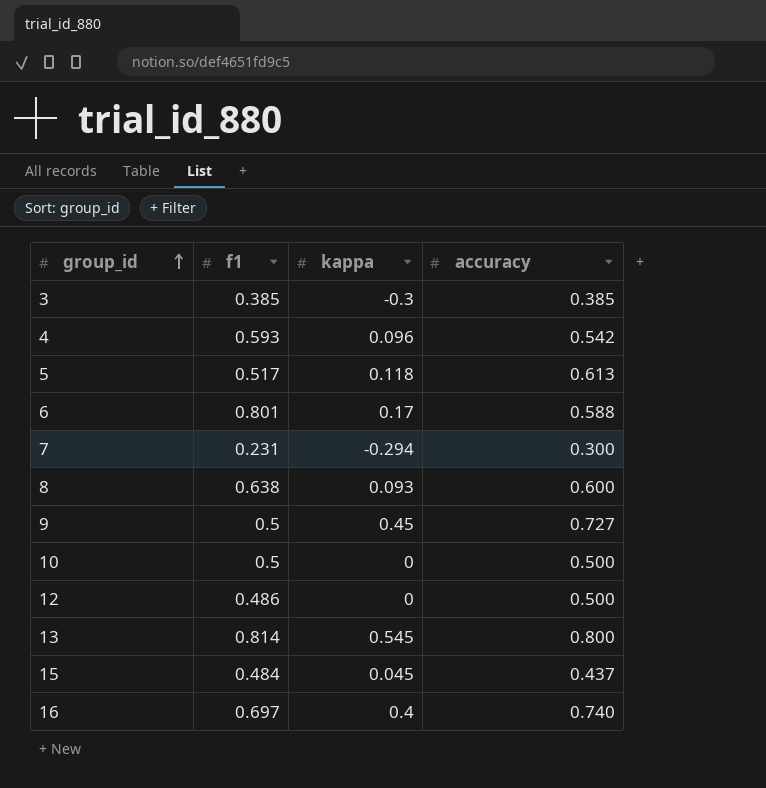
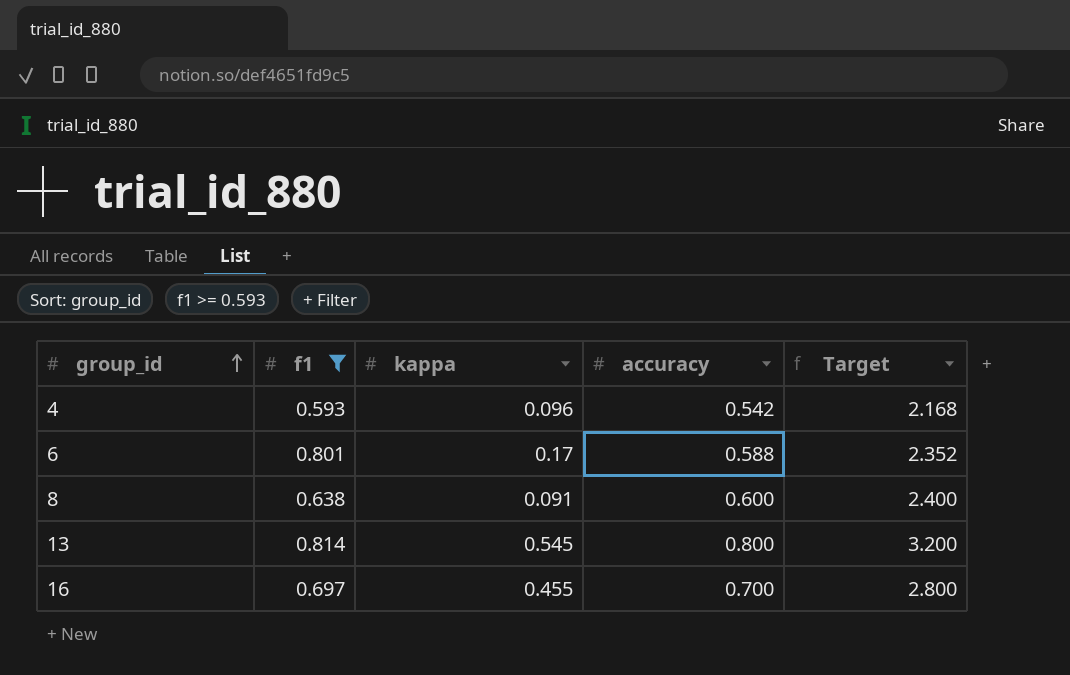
filter: none -> f1 >= 0.593
column Target | formula: none -> [accuracy] * 4
8 | kappa: 0.093 -> 0.091
16 | kappa: 0.4 -> 0.455
16 | accuracy: 0.740 -> 0.700

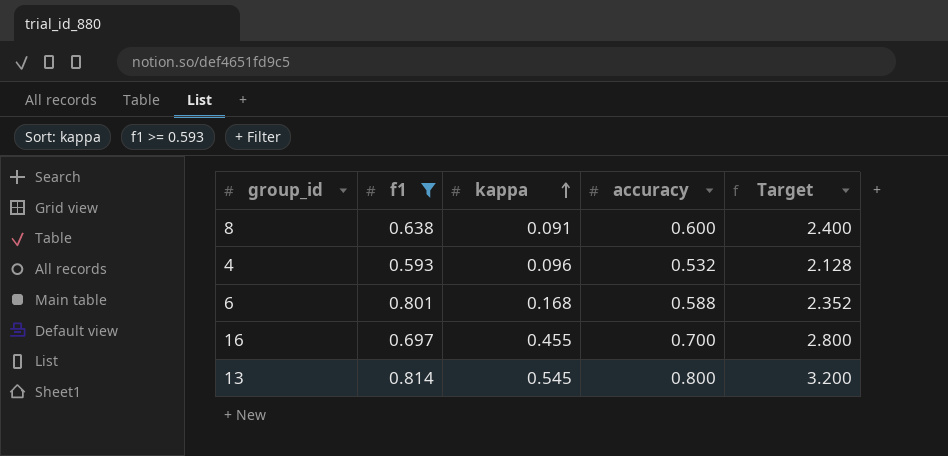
row order: group_id ascending -> kappa ascending
4 | accuracy: 0.542 -> 0.532
4 | Target: 2.168 -> 2.128
6 | kappa: 0.17 -> 0.168

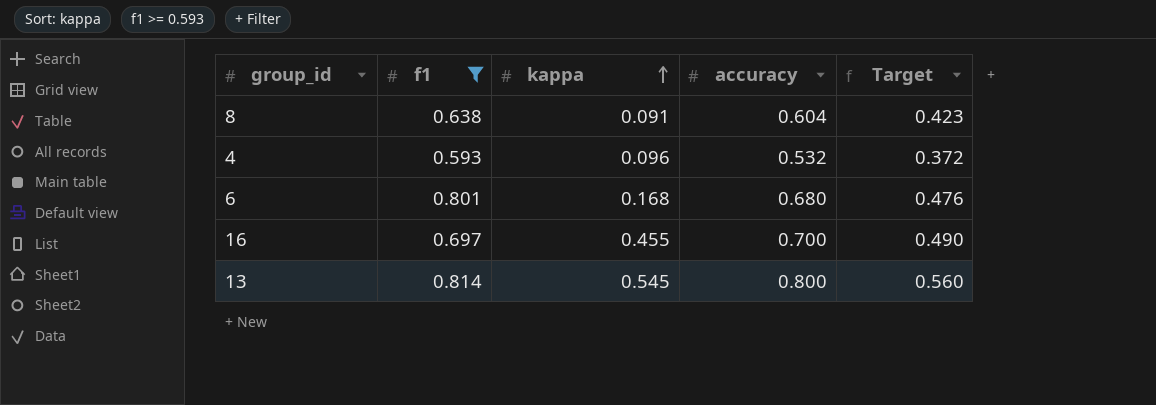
column Target | formula: [accuracy] * 4 -> [accuracy] * 0.7
8 | accuracy: 0.600 -> 0.604
6 | accuracy: 0.588 -> 0.680

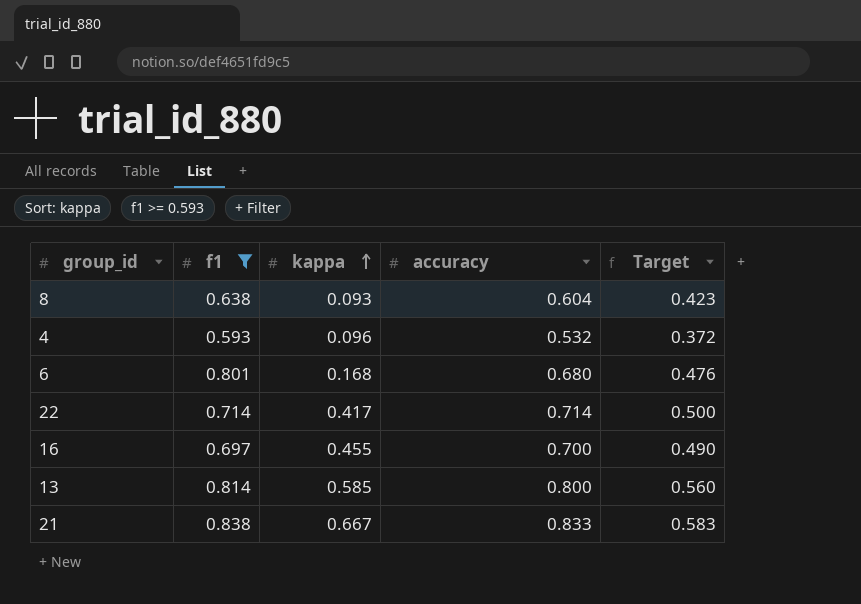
8 | kappa: 0.091 -> 0.093
row 22: none -> 0.714 | 0.417 | 0.714 | 0.500
13 | kappa: 0.545 -> 0.585
row 21: none -> 0.838 | 0.667 | 0.833 | 0.583

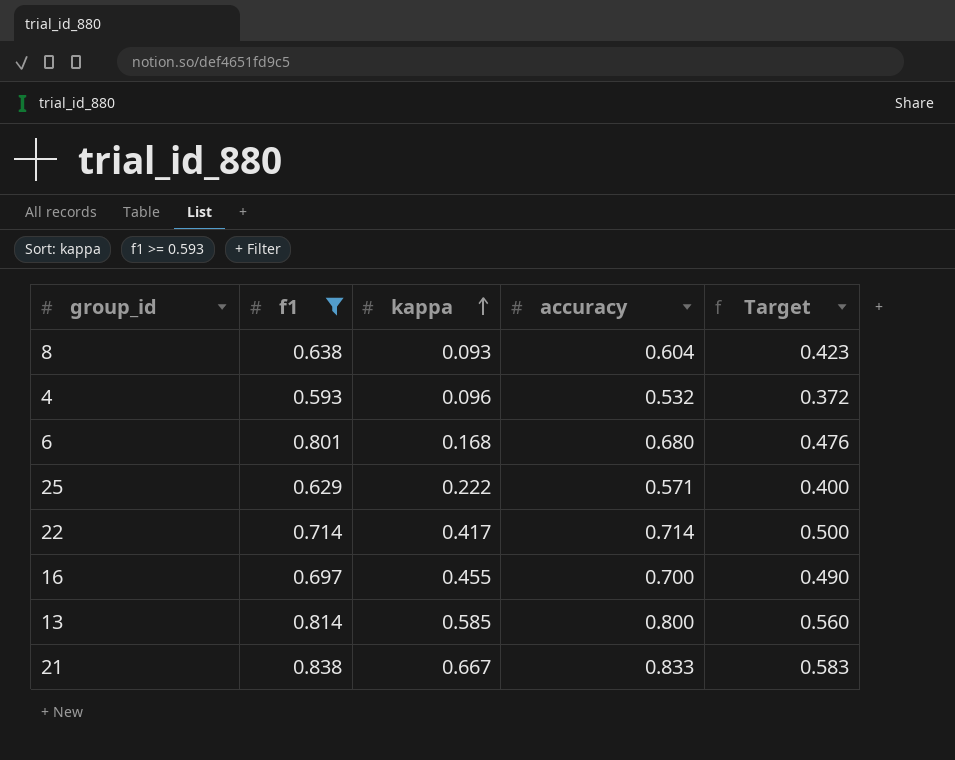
row 25: none -> 0.629 | 0.222 | 0.571 | 0.400

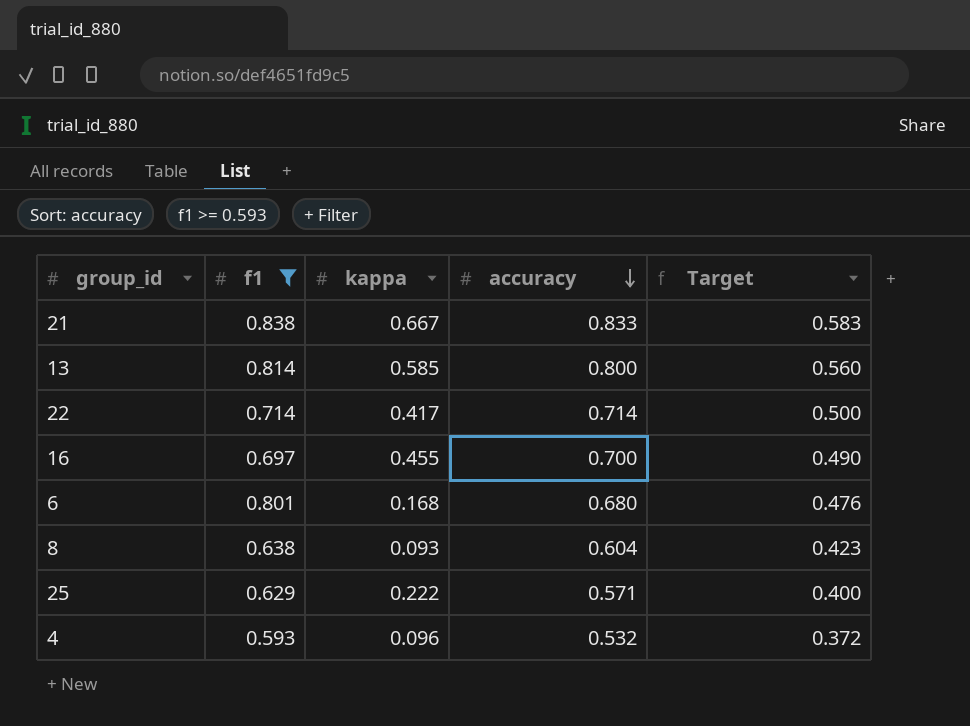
row order: kappa ascending -> accuracy descending

